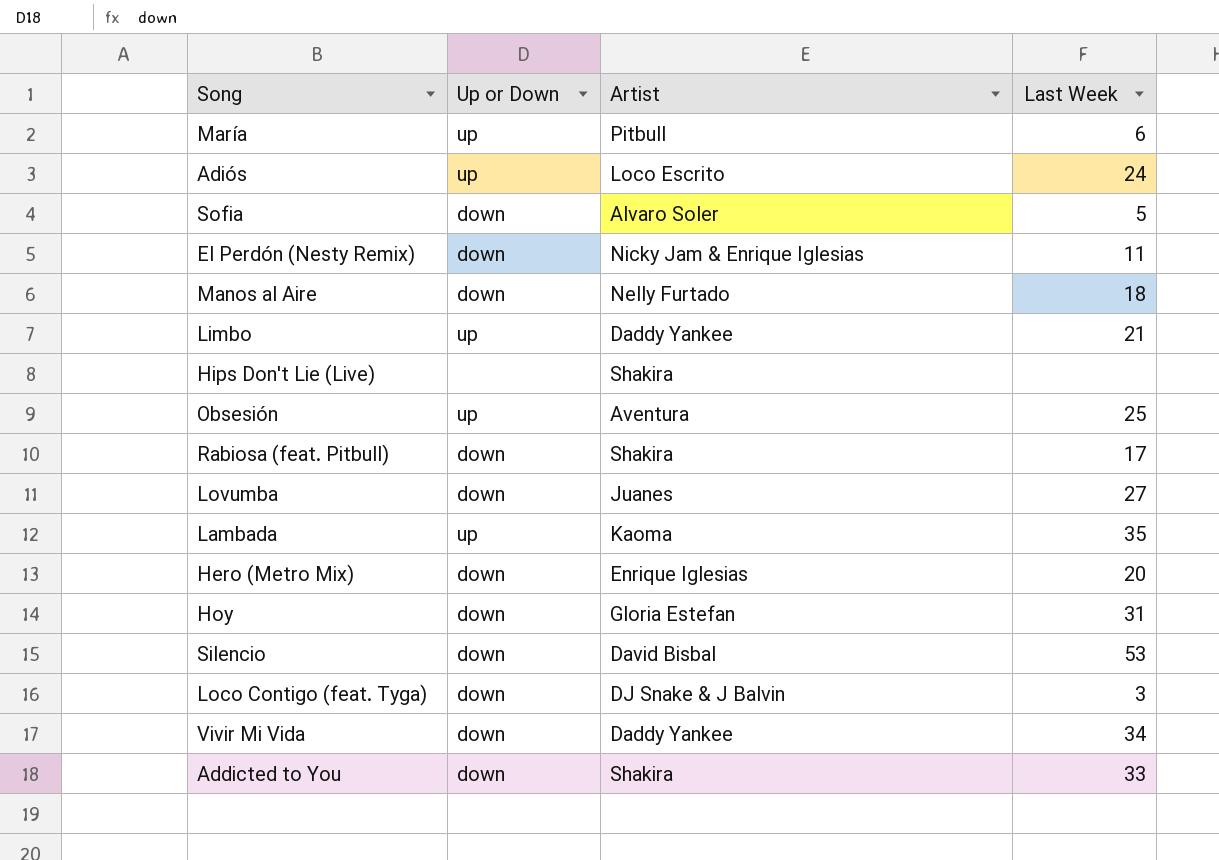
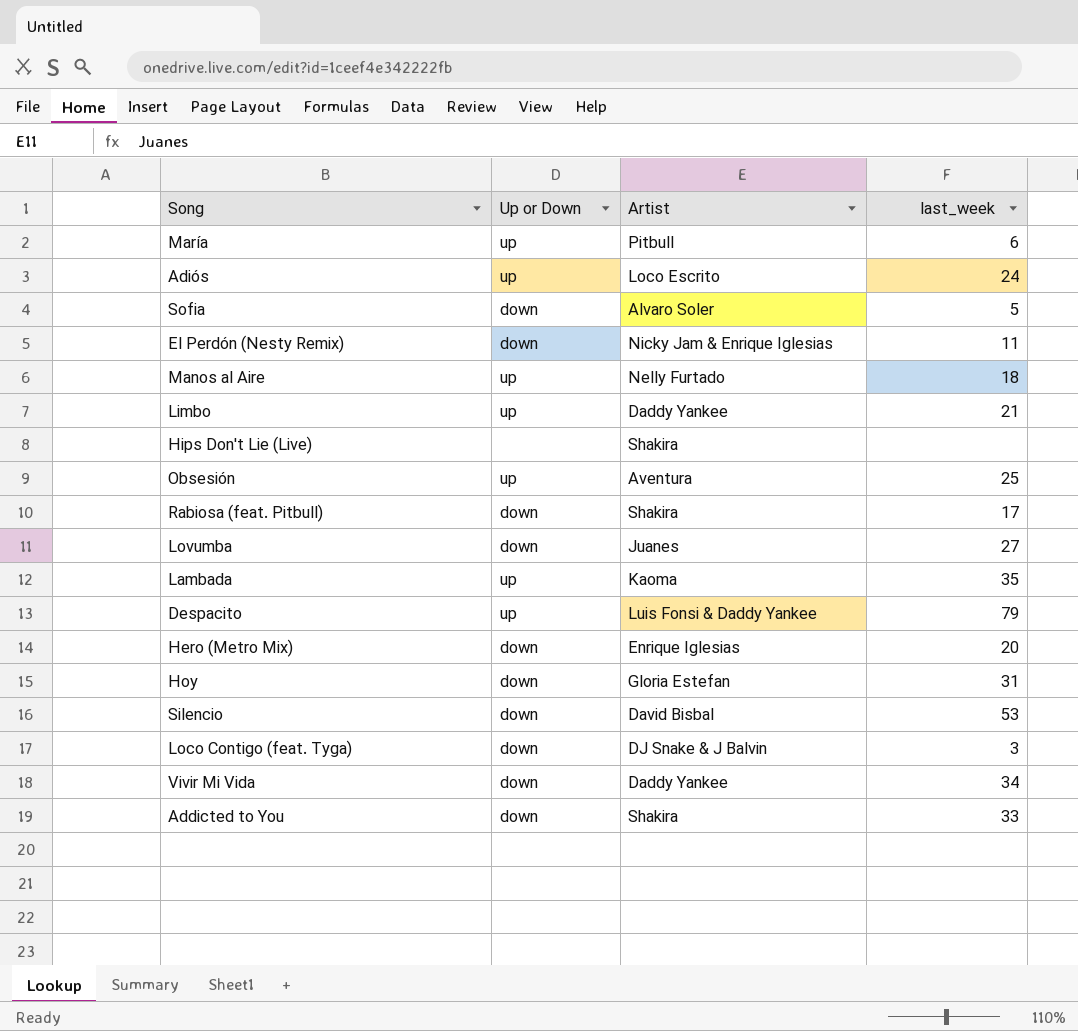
column name: Last Week -> last_week
Manos al Aire | Up or Down: down -> up
row Despacito: none -> up | Luis Fonsi & Daddy Yankee | 79

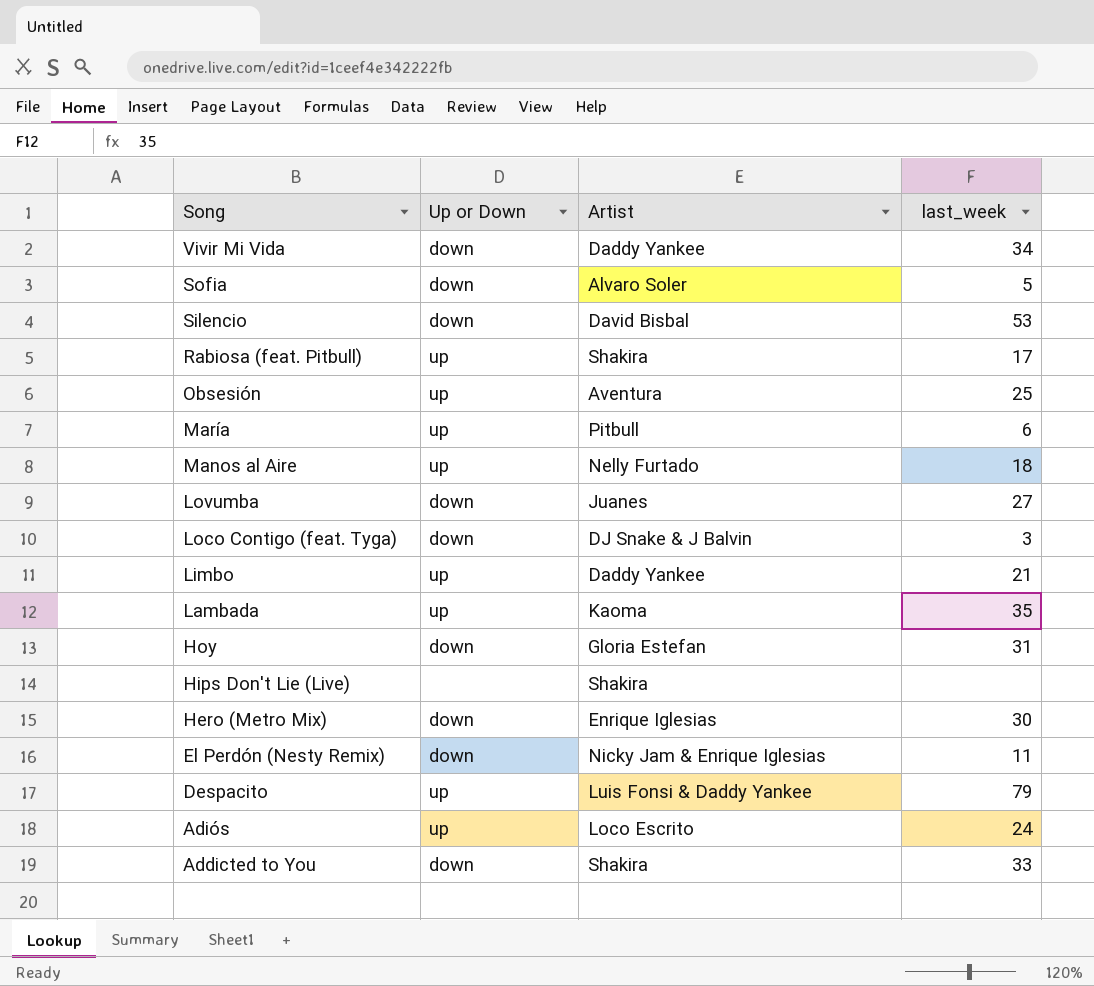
row order: none -> Song descending
Rabiosa (feat. Pitbull) | Up or Down: down -> up
Hero (Metro Mix) | last_week: 20 -> 30

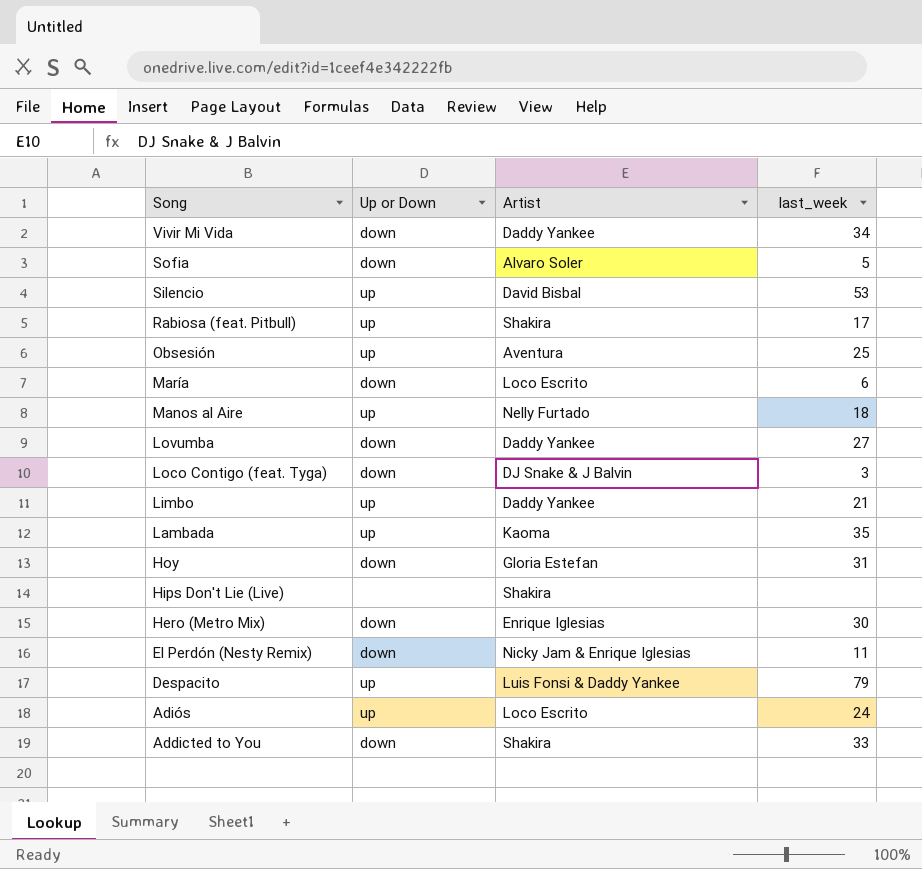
Silencio | Up or Down: down -> up
María | Up or Down: up -> down
María | Artist: Pitbull -> Loco Escrito
Lovumba | Artist: Juanes -> Daddy Yankee

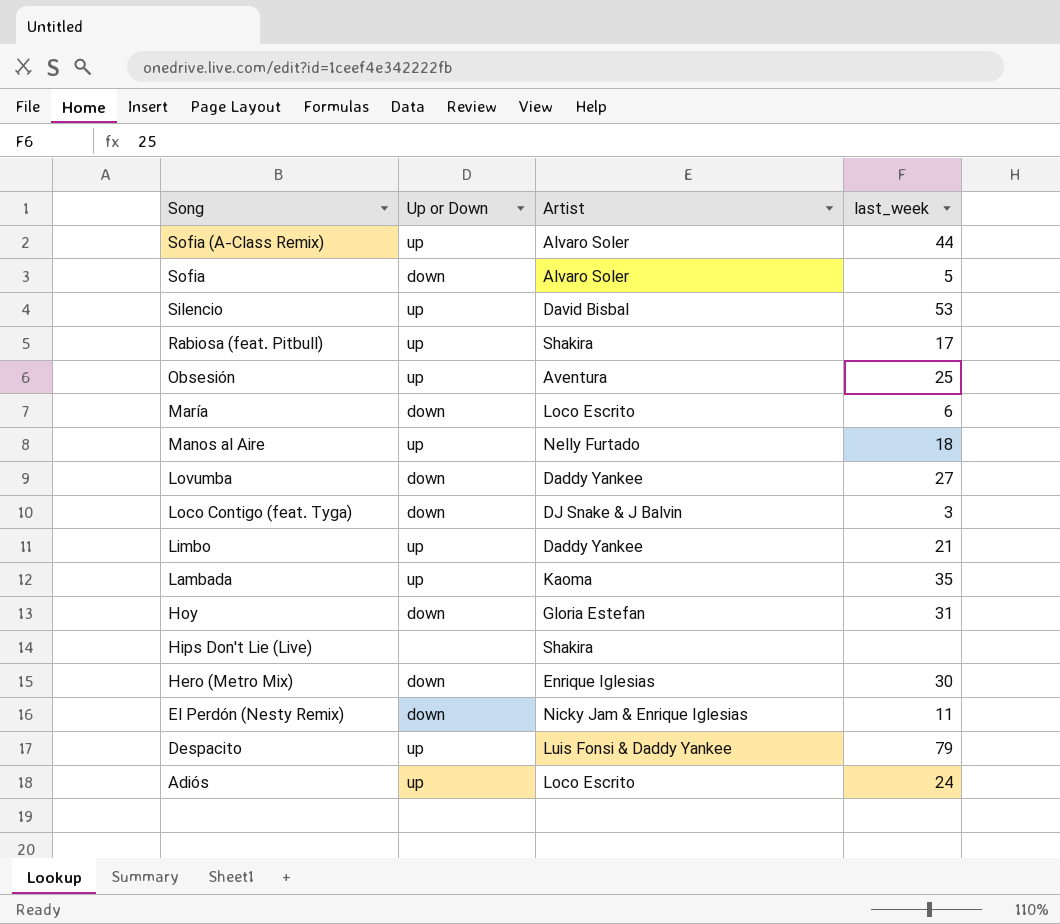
row Vivir Mi Vida: down | Daddy Yankee | 34 -> none
row Addicted to You: down | Shakira | 33 -> none
row Sofia (A-Class Remix): none -> up | Alvaro Soler | 44

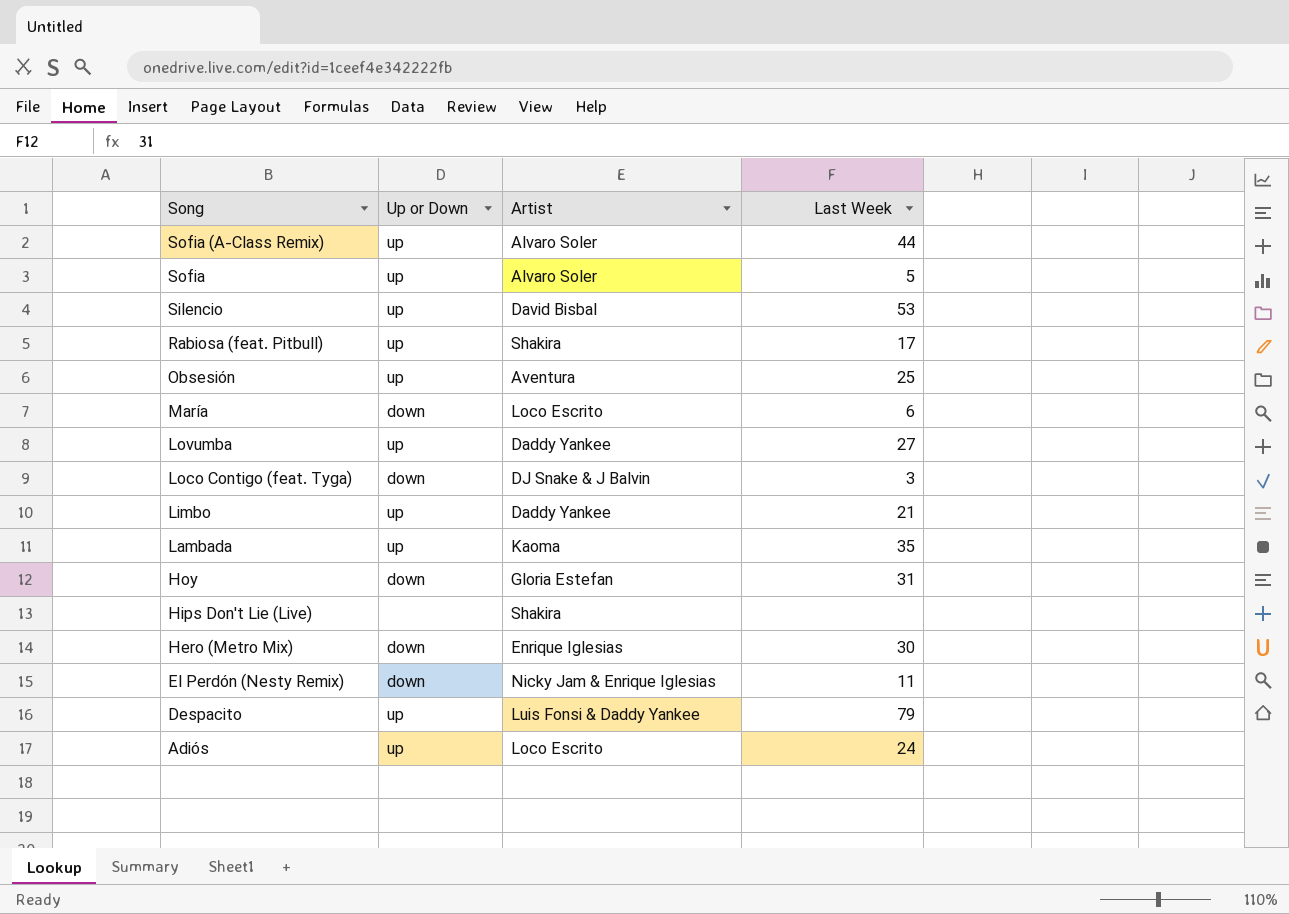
column name: last_week -> Last Week
row Manos al Aire: up | Nelly Furtado | 18 -> none
Sofia | Up or Down: down -> up
Lovumba | Up or Down: down -> up

